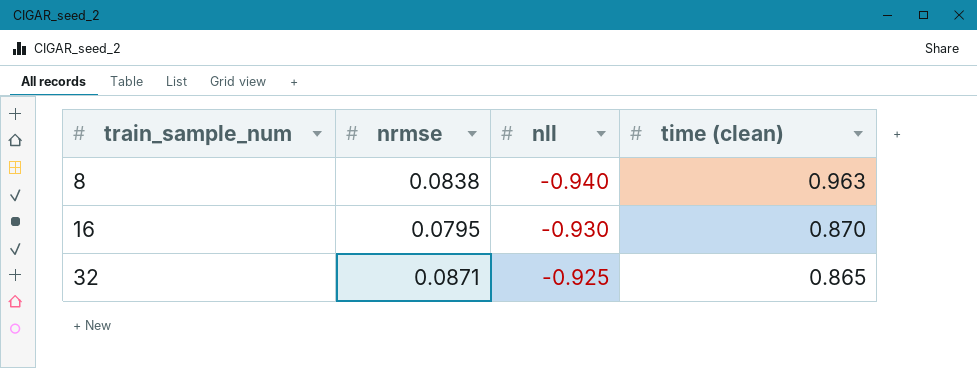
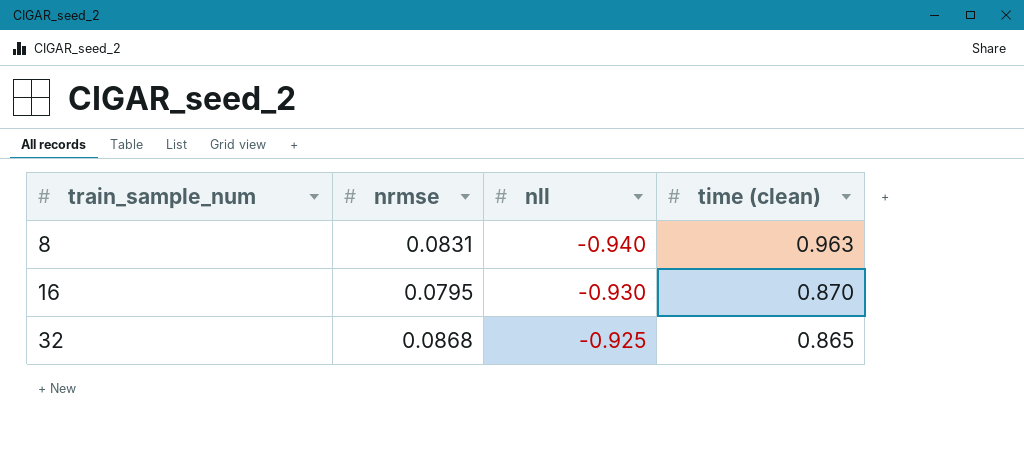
8 | nrmse: 0.0838 -> 0.0831
32 | nrmse: 0.0871 -> 0.0868

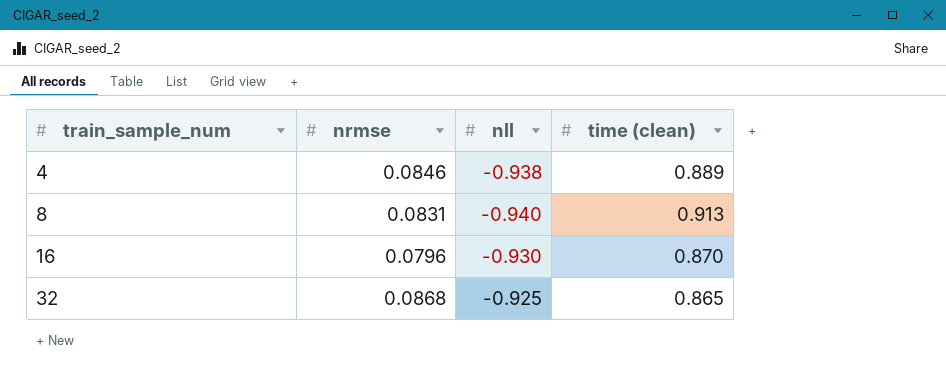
row 4: none -> 0.0846 | -0.938 | 0.889
8 | time (clean): 0.963 -> 0.913
16 | nrmse: 0.0795 -> 0.0796

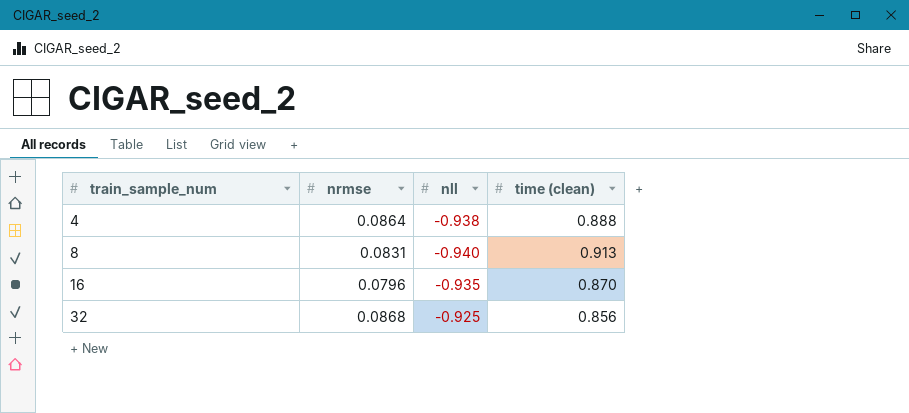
4 | nrmse: 0.0846 -> 0.0864
4 | time (clean): 0.889 -> 0.888
16 | nll: -0.930 -> -0.935
32 | time (clean): 0.865 -> 0.856

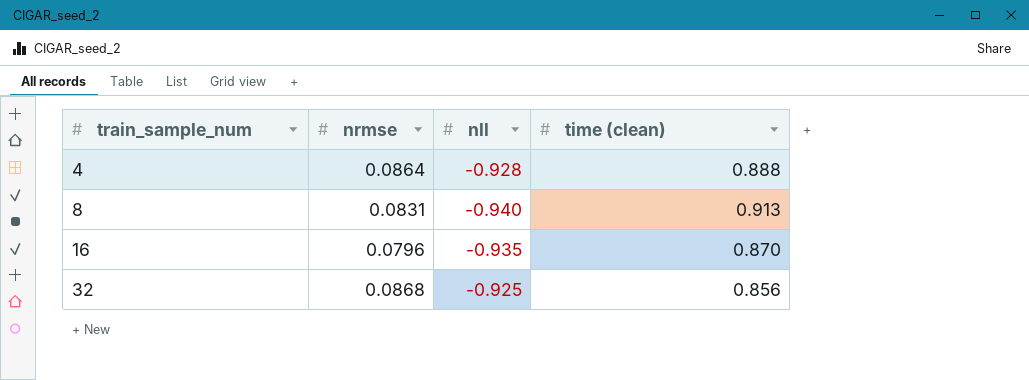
4 | nll: -0.938 -> -0.928

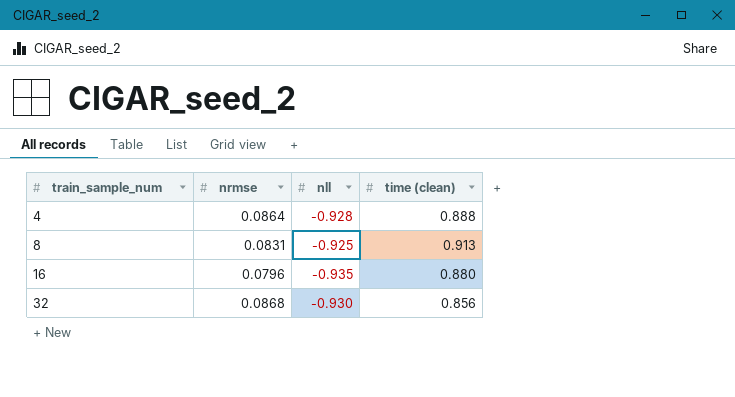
8 | nll: -0.940 -> -0.925
16 | time (clean): 0.870 -> 0.880
32 | nll: -0.925 -> -0.930

